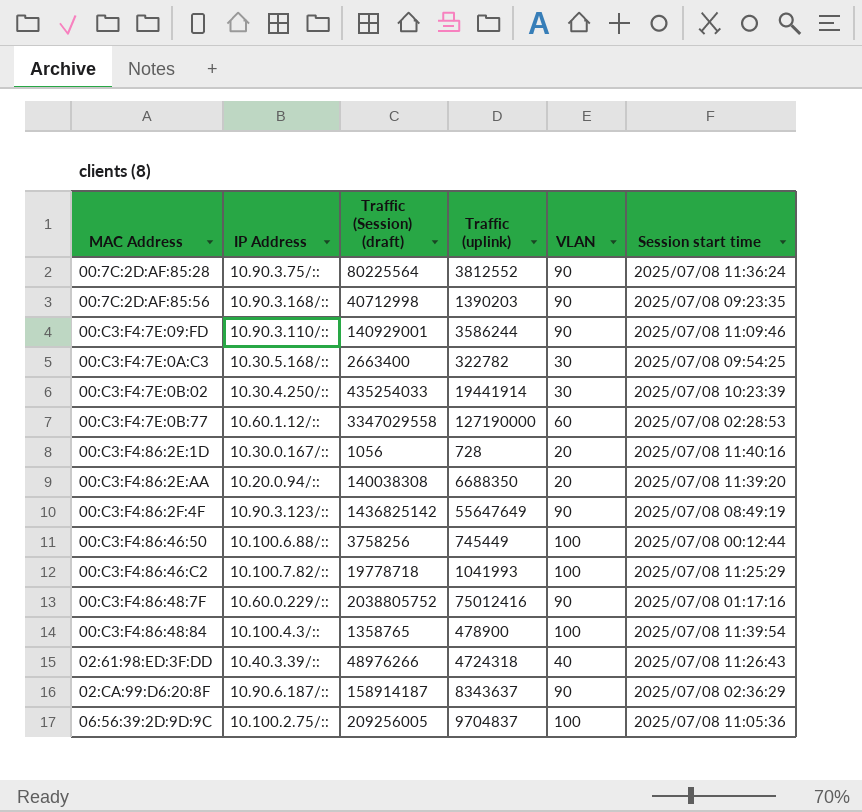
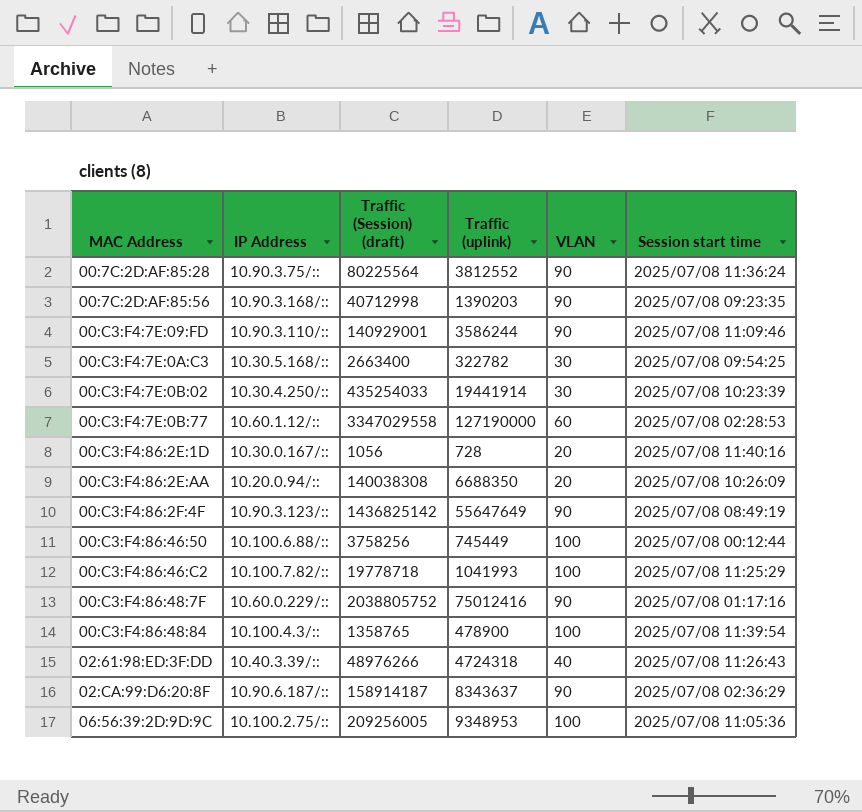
00:C3:F4:86:2E:AA | Session start time: 2025/07/08 11:39:20 -> 2025/07/08 10:26:09
06:56:39:2D:9D:9C | Traffic (uplink): 9704837 -> 9348953

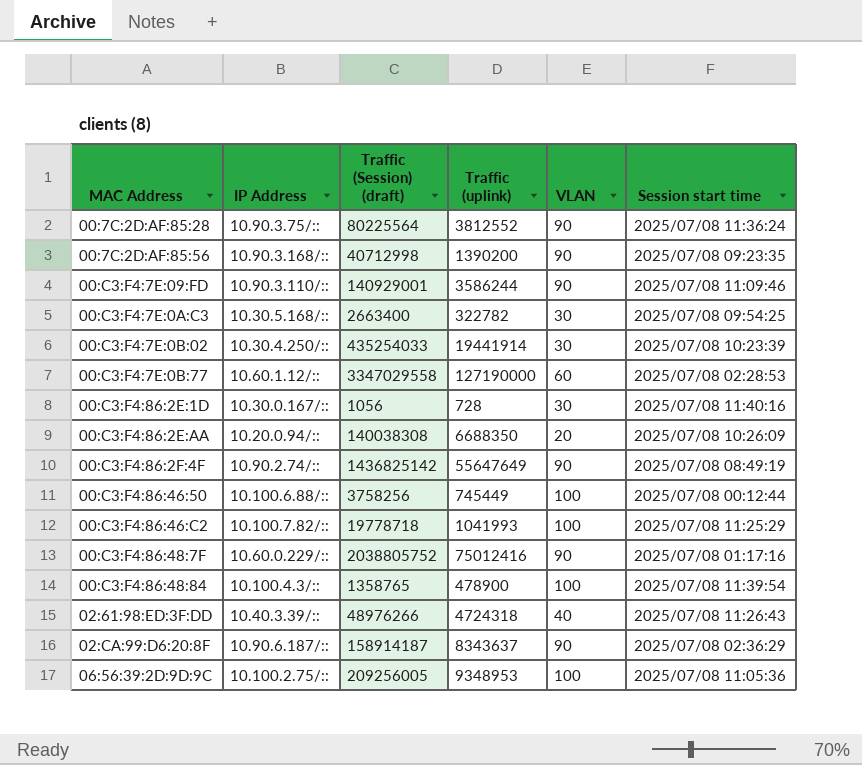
00:7C:2D:AF:85:56 | Traffic (uplink): 1390203 -> 1390200
00:C3:F4:86:2E:1D | VLAN: 20 -> 30
00:C3:F4:86:2F:4F | IP Address: 10.90.3.123/:: -> 10.90.2.74/::

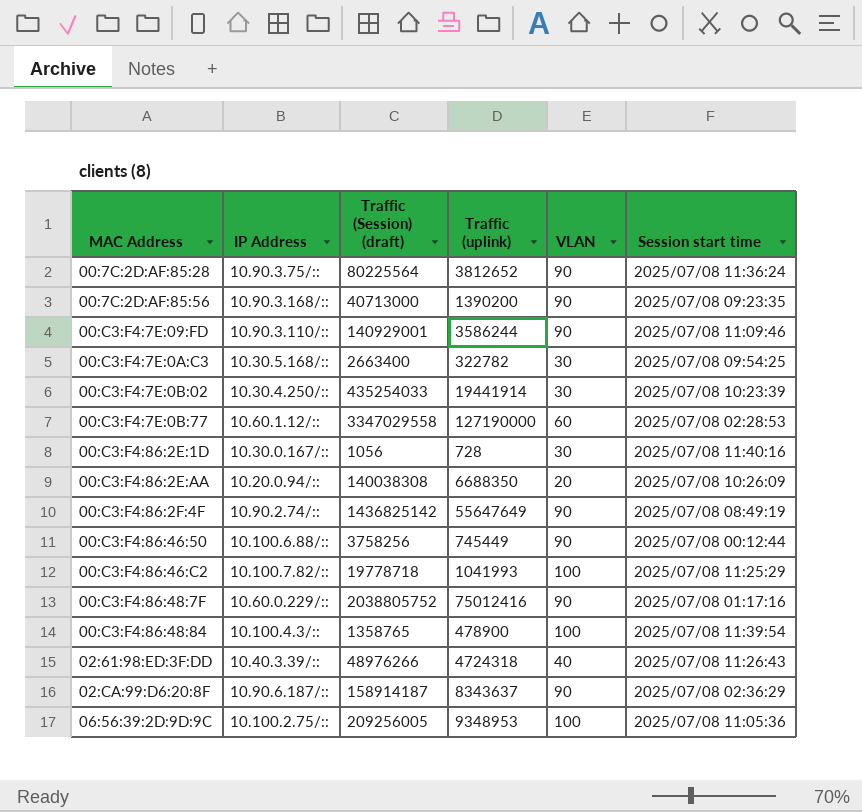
00:7C:2D:AF:85:28 | Traffic (uplink): 3812552 -> 3812652
00:7C:2D:AF:85:56 | Traffic (Session) (draft): 40712998 -> 40713000
00:C3:F4:86:46:50 | VLAN: 100 -> 90

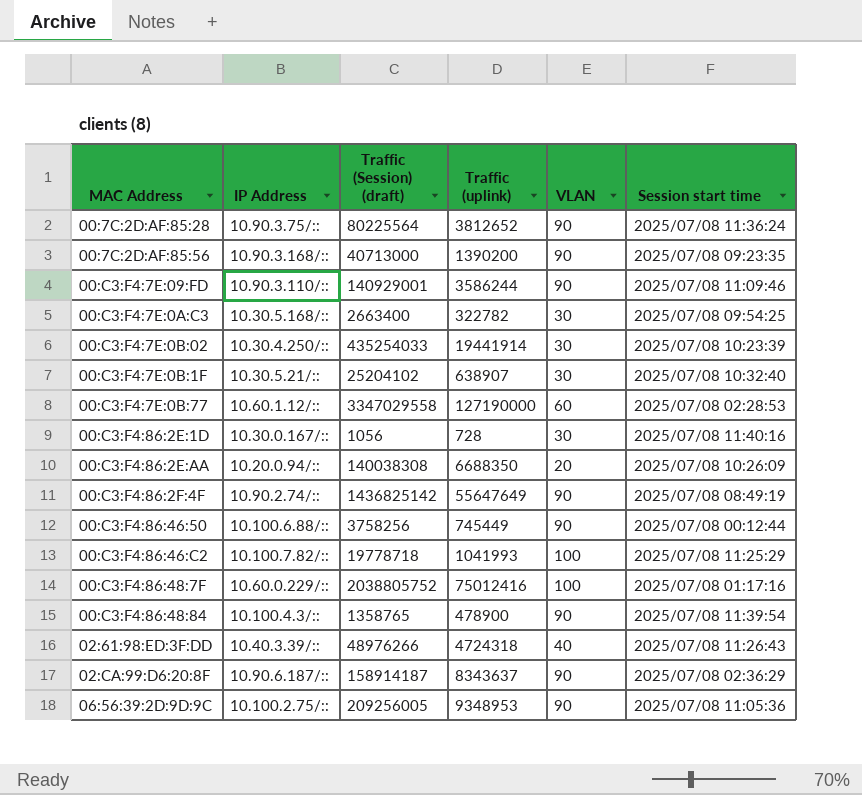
row 00:C3:F4:7E:0B:1F: none -> 10.30.5.21/:: | 25204102 | 638907 | 30 | 2025/07/08 10:32:40
00:C3:F4:86:48:7F | VLAN: 90 -> 100
00:C3:F4:86:48:84 | VLAN: 100 -> 90
06:56:39:2D:9D:9C | VLAN: 100 -> 90

